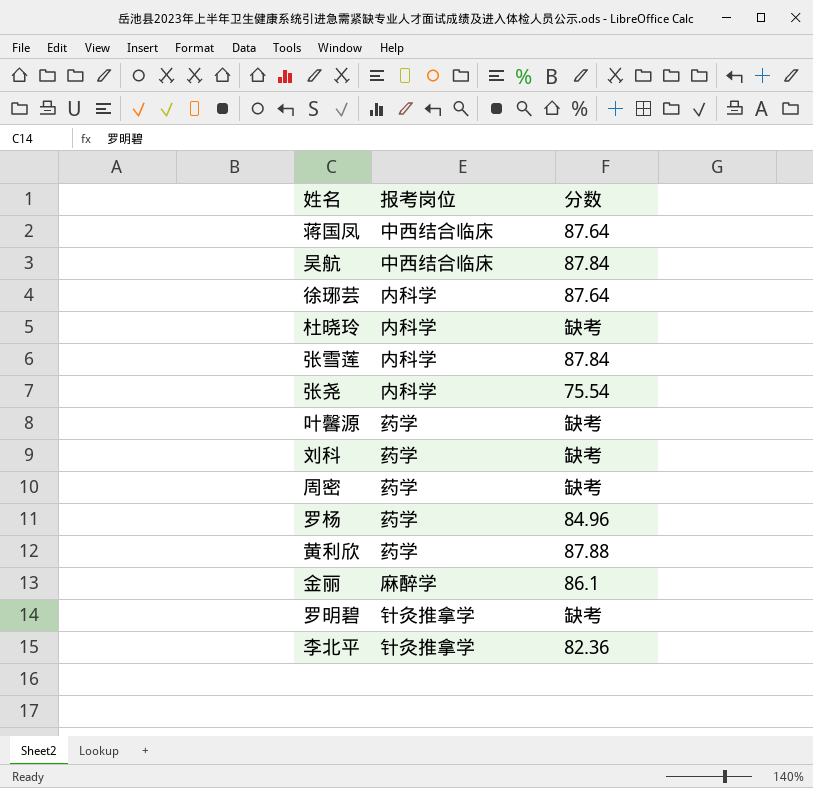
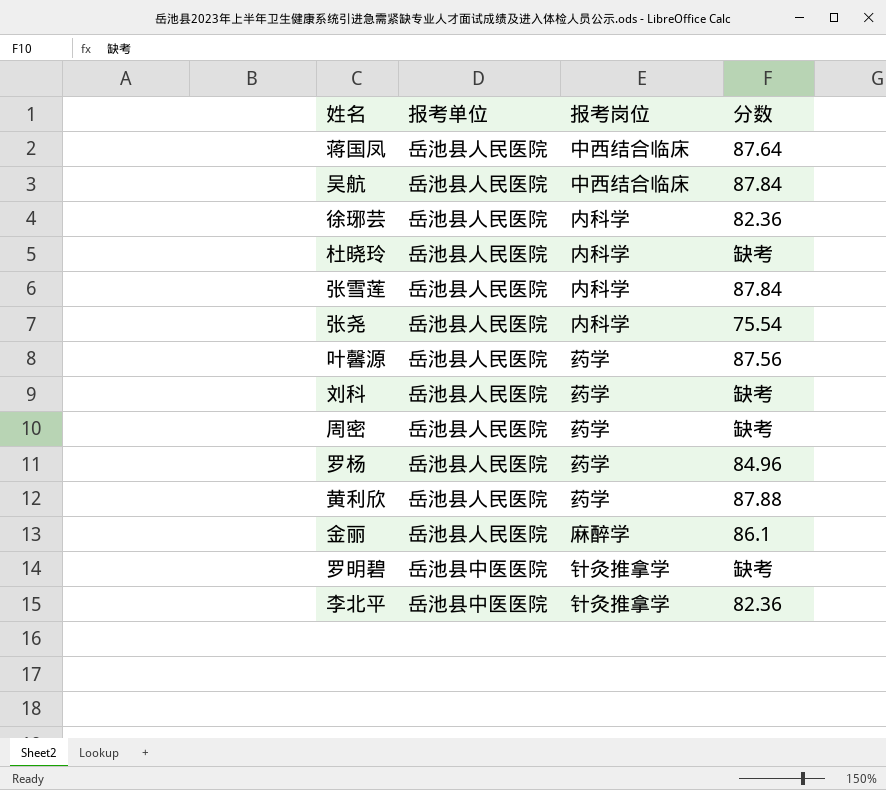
column 报考单位 | position: none -> 2
徐琊芸 | 分数: 87.64 -> 82.36
叶馨源 | 分数: 缺考 -> 87.56

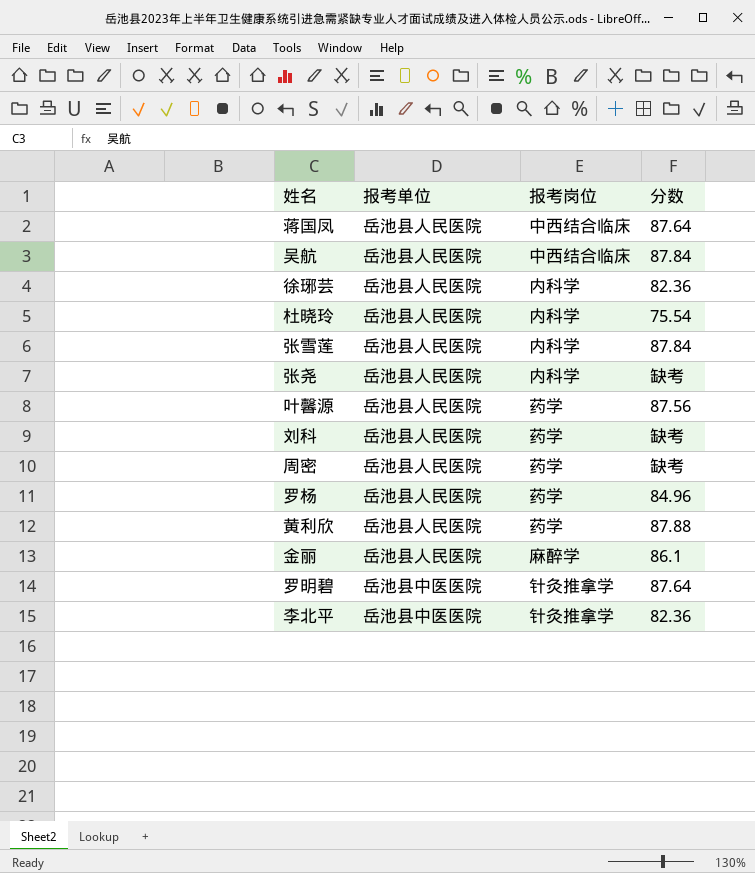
杜晓玲 | 分数: 缺考 -> 75.54
张尧 | 分数: 75.54 -> 缺考
罗明碧 | 分数: 缺考 -> 87.64

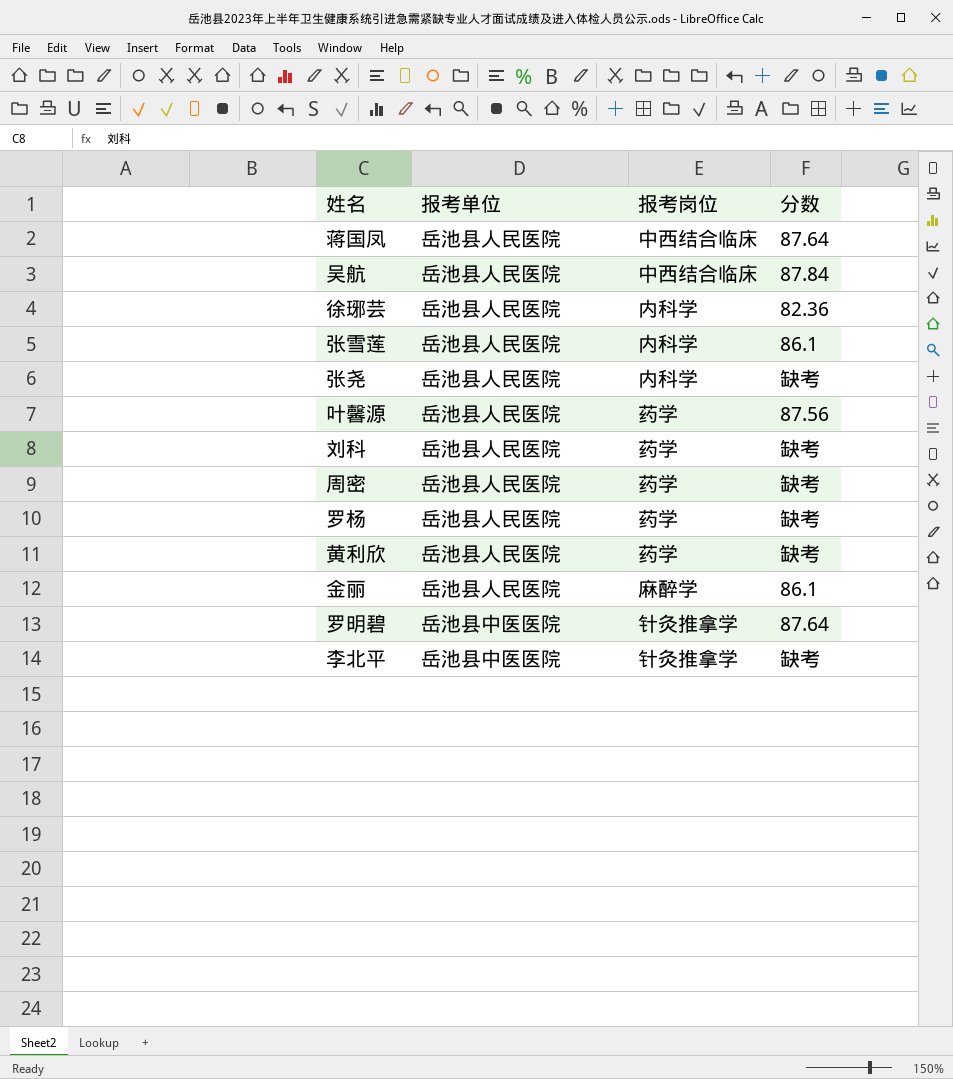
row 杜晓玲: 岳池县人民医院 | 内科学 | 75.54 -> none
张雪莲 | 分数: 87.84 -> 86.1
罗杨 | 分数: 84.96 -> 缺考
黄利欣 | 分数: 87.88 -> 缺考
李北平 | 分数: 82.36 -> 缺考

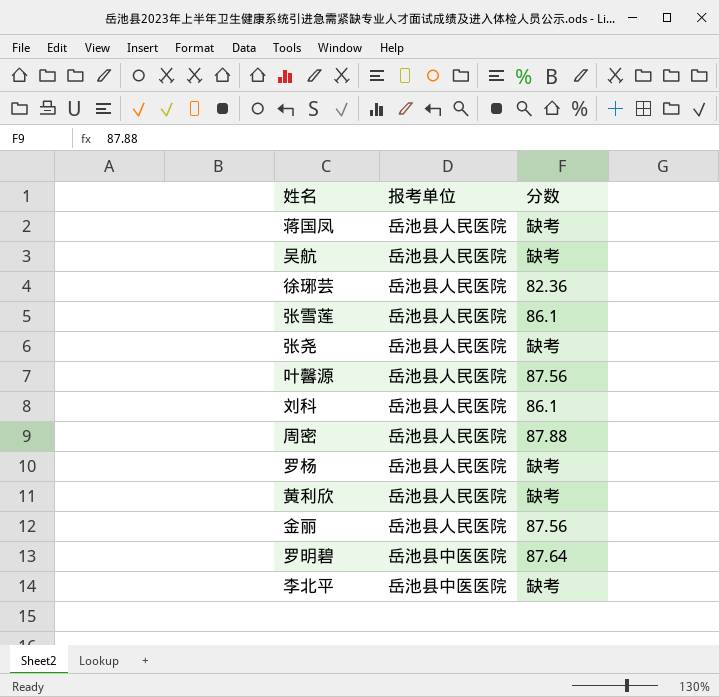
column 报考岗位 | position: 3 -> none
蒋国凤 | 分数: 87.64 -> 缺考
吴航 | 分数: 87.84 -> 缺考
刘科 | 分数: 缺考 -> 86.1
周密 | 分数: 缺考 -> 87.88
金丽 | 分数: 86.1 -> 87.56

